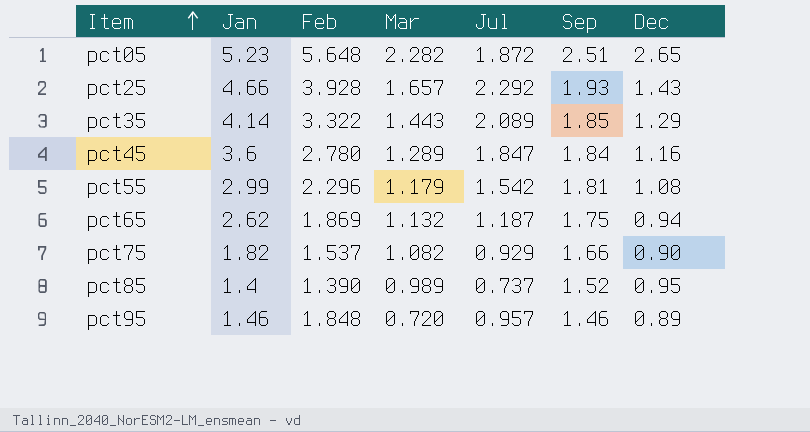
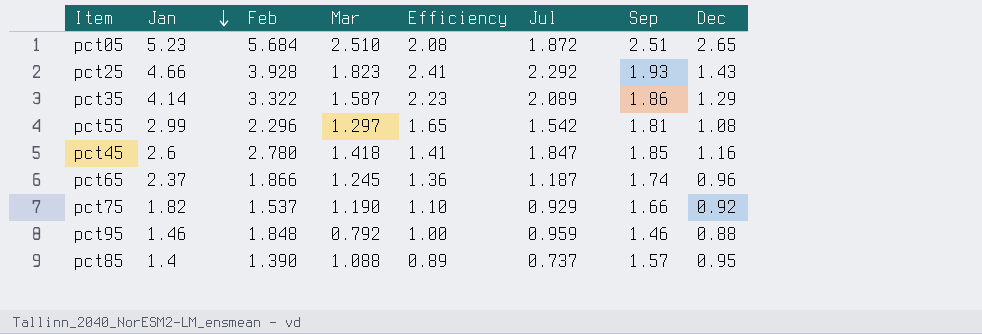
row order: Item ascending -> Jan descending
column Efficiency | formula: none -> [Jan] / [Sep]
pct05 | Feb: 5.648 -> 5.684
pct05 | Mar: 2.282 -> 2.510
pct25 | Mar: 1.657 -> 1.823
pct35 | Mar: 1.443 -> 1.587
pct35 | Sep: 1.85 -> 1.86
pct55 | Mar: 1.179 -> 1.297
pct45 | Jan: 3.6 -> 2.6
pct45 | Mar: 1.289 -> 1.418
pct45 | Sep: 1.84 -> 1.85
pct65 | Jan: 2.62 -> 2.37
pct65 | Feb: 1.869 -> 1.866
pct65 | Mar: 1.132 -> 1.245
pct65 | Sep: 1.75 -> 1.74
pct65 | Dec: 0.94 -> 0.96
pct75 | Mar: 1.082 -> 1.190
pct75 | Dec: 0.90 -> 0.92
pct95 | Mar: 0.720 -> 0.792
pct95 | Jul: 0.957 -> 0.959
pct95 | Dec: 0.89 -> 0.88
pct85 | Mar: 0.989 -> 1.088
pct85 | Sep: 1.52 -> 1.57

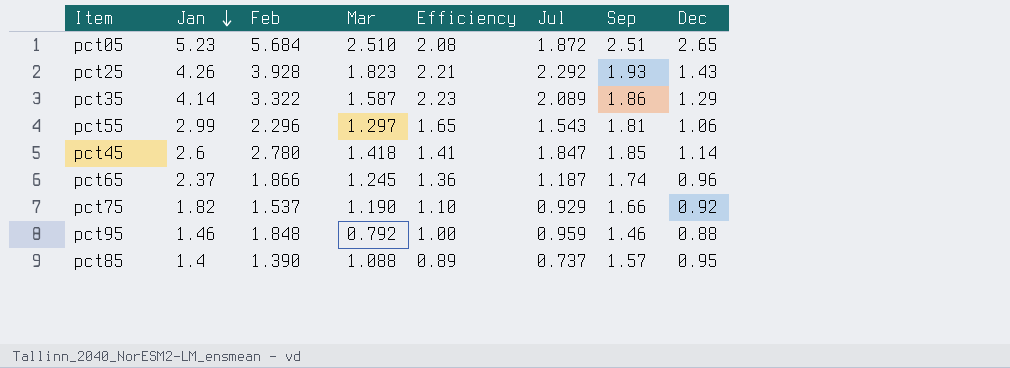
pct25 | Jan: 4.66 -> 4.26
pct25 | Efficiency: 2.41 -> 2.21
pct55 | Jul: 1.542 -> 1.543
pct55 | Dec: 1.08 -> 1.06
pct45 | Dec: 1.16 -> 1.14

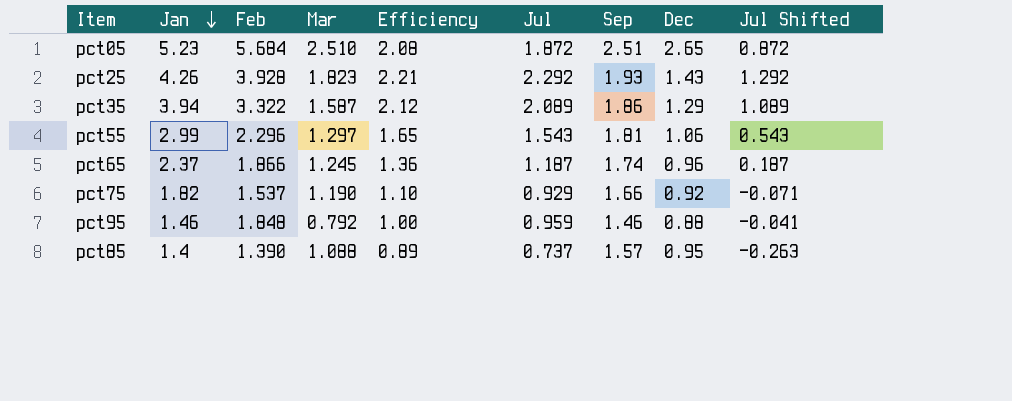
column Jul Shifted | formula: none -> [Jul] - 1
row pct45: 2.6 | 2.780 | 1.418 | 1.41 | 1.847 | 1.85 | 1.14 -> none
pct35 | Jan: 4.14 -> 3.94
pct35 | Efficiency: 2.23 -> 2.12

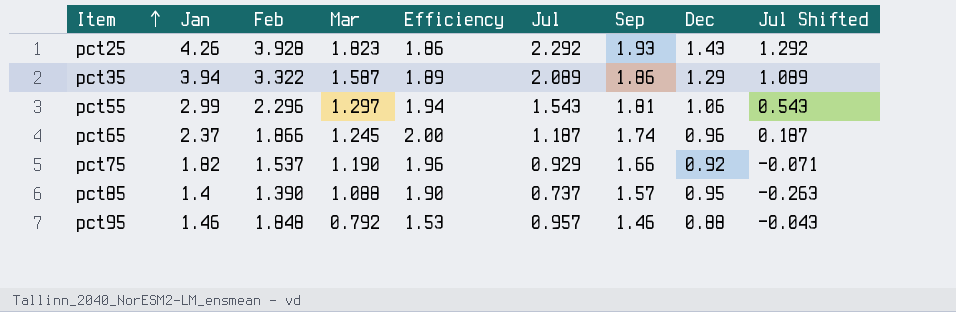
row order: Jan descending -> Item ascending
column Efficiency | formula: [Jan] / [Sep] -> [Jan] / [Jul]
row pct05: 5.23 | 5.684 | 2.510 | 2.08 | 1.872 | 2.51 | 2.65 | 0.872 -> none
pct95 | Jul: 0.959 -> 0.957
pct95 | Jul Shifted: -0.041 -> -0.043

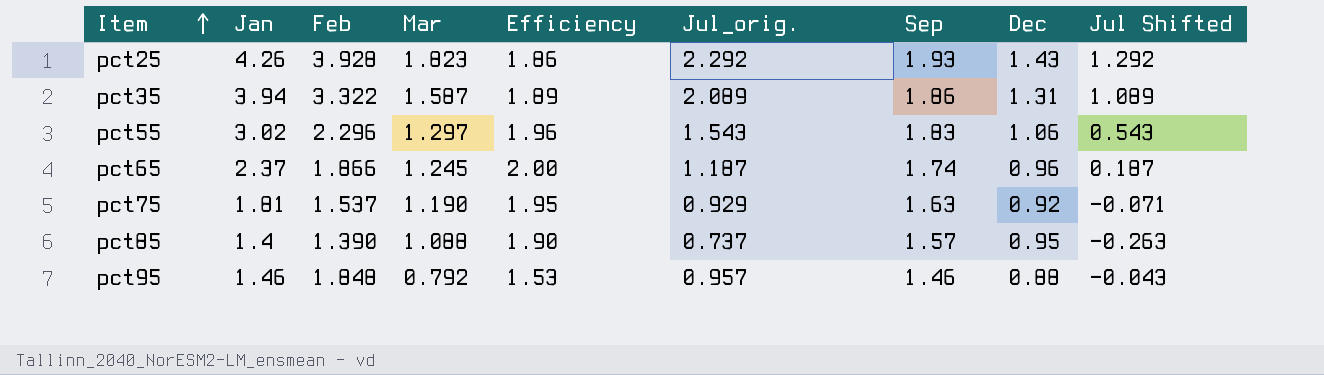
column name: Jul -> Jul_orig.
pct35 | Dec: 1.29 -> 1.31
pct55 | Jan: 2.99 -> 3.02
pct55 | Efficiency: 1.94 -> 1.96
pct55 | Sep: 1.81 -> 1.83
pct75 | Jan: 1.82 -> 1.81
pct75 | Efficiency: 1.96 -> 1.95
pct75 | Sep: 1.66 -> 1.63

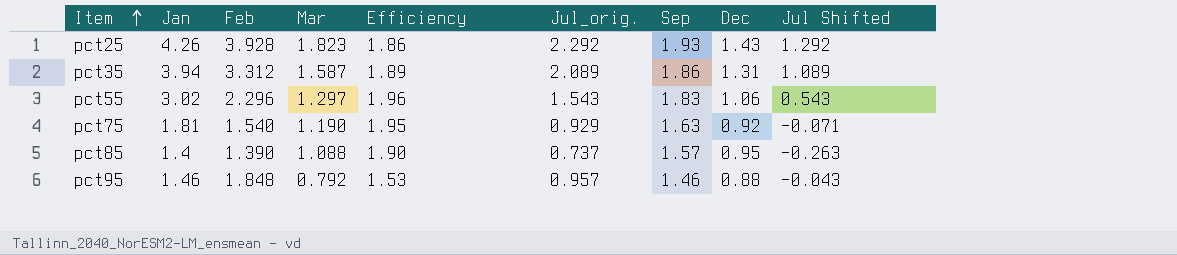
row pct65: 2.37 | 1.866 | 1.245 | 2.00 | 1.187 | 1.74 | 0.96 | 0.187 -> none
pct35 | Feb: 3.322 -> 3.312
pct75 | Feb: 1.537 -> 1.540

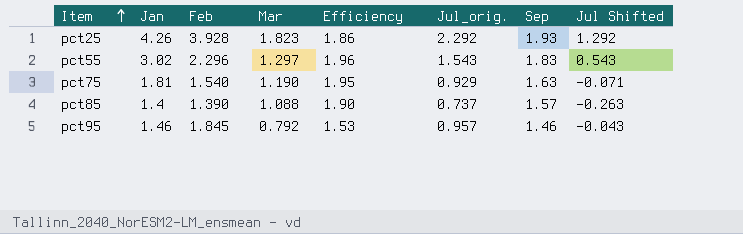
column Dec | position: 8 -> none
row pct35: 3.94 | 3.312 | 1.587 | 1.89 | 2.089 | 1.86 | 1.31 | 1.089 -> none
pct95 | Feb: 1.848 -> 1.845

